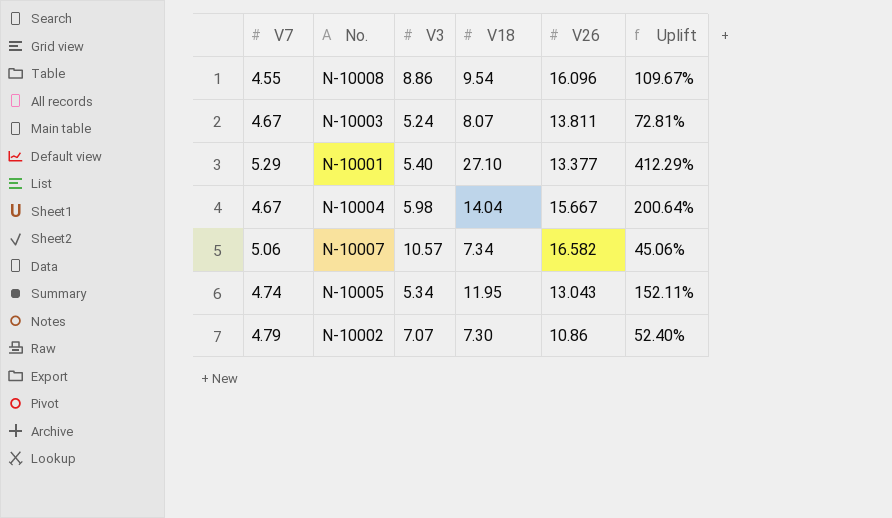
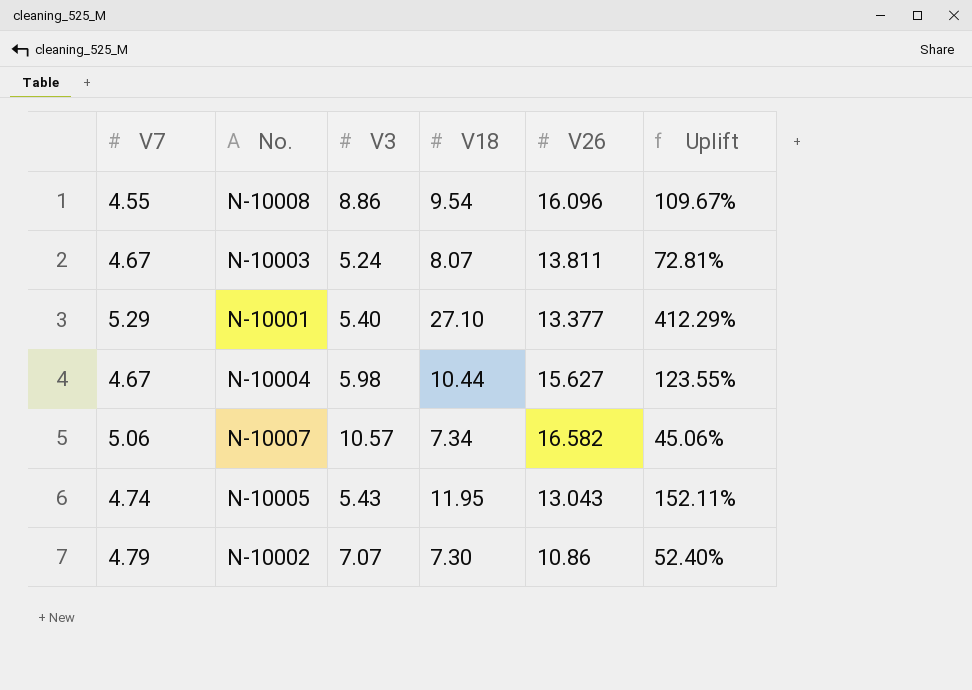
N-10004 | V18: 14.04 -> 10.44
N-10004 | V26: 15.667 -> 15.627
N-10004 | Uplift: 200.64% -> 123.55%
N-10005 | V3: 5.34 -> 5.43

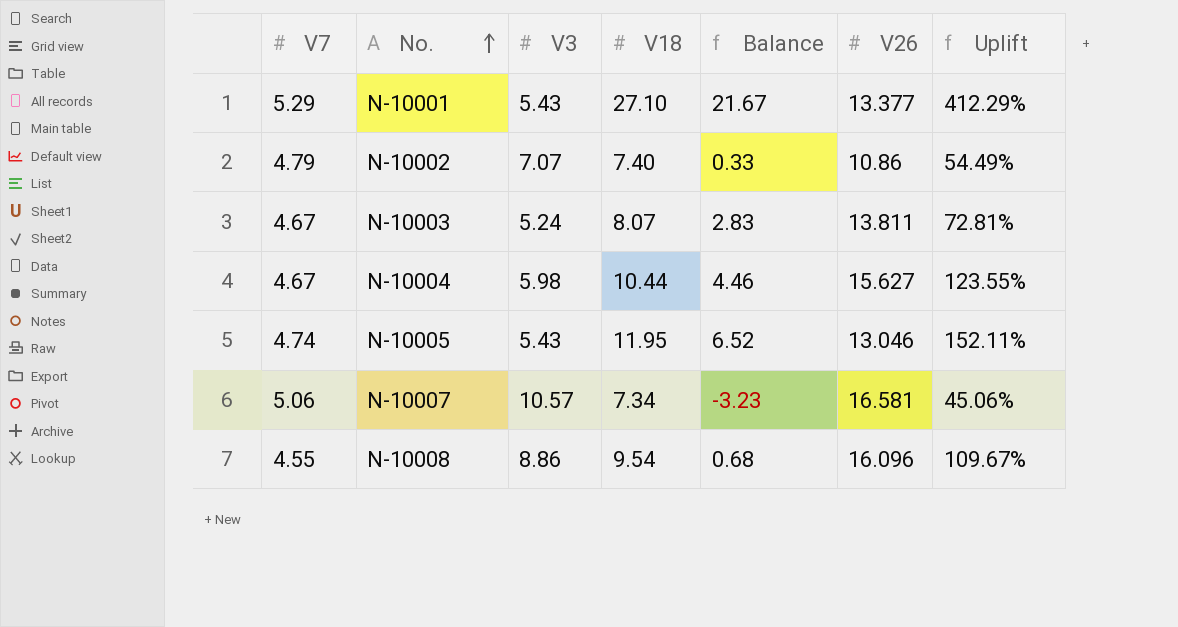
row order: none -> No. ascending
column Balance | formula: none -> [V18] - [V3]
N-10001 | V3: 5.40 -> 5.43
N-10002 | V18: 7.30 -> 7.40
N-10002 | Uplift: 52.40% -> 54.49%
N-10005 | V26: 13.043 -> 13.046
N-10007 | V26: 16.582 -> 16.581

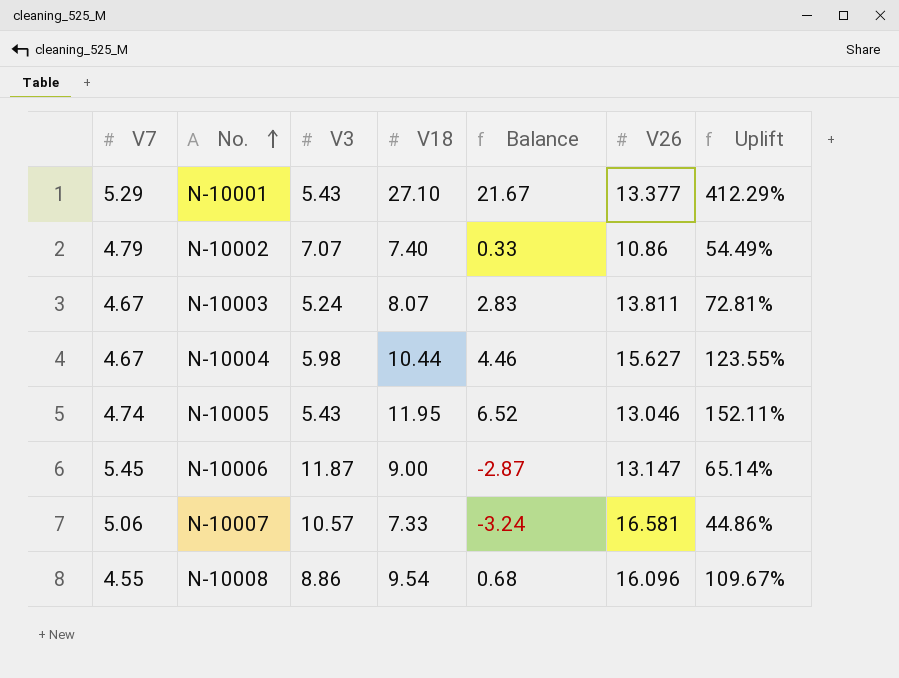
row N-10006: none -> 5.45 | 11.87 | 9.00 | -2.87 | 13.147 | 65.14%
N-10007 | V18: 7.34 -> 7.33
N-10007 | Balance: -3.23 -> -3.24
N-10007 | Uplift: 45.06% -> 44.86%

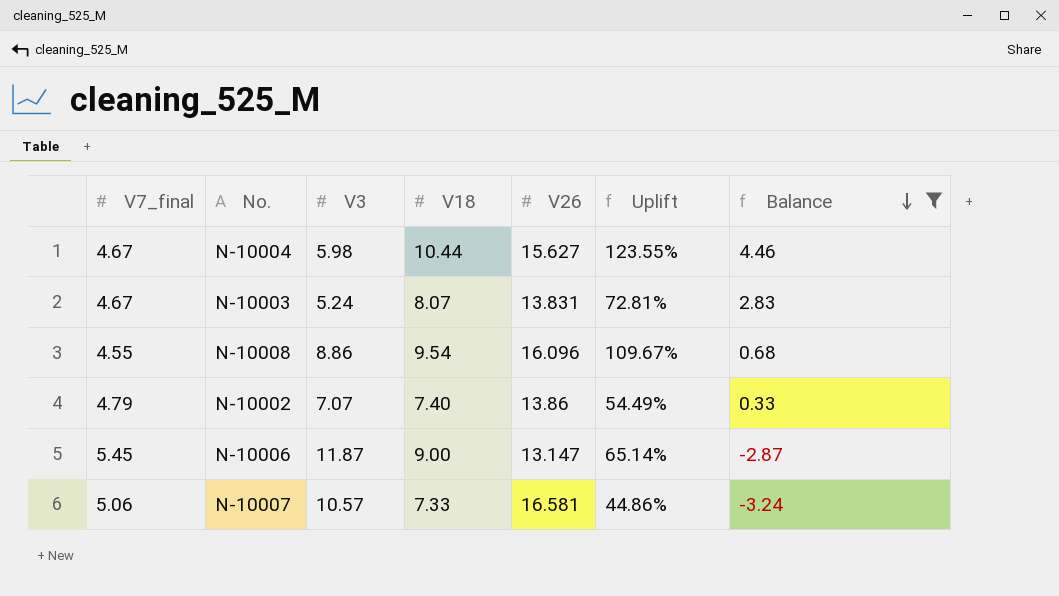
filter: none -> Balance <= 4.46
row order: No. ascending -> Balance descending
column name: V7 -> V7_final
column Balance | position: 5 -> 7
N-10003 | V26: 13.811 -> 13.831
N-10002 | V26: 10.86 -> 13.86

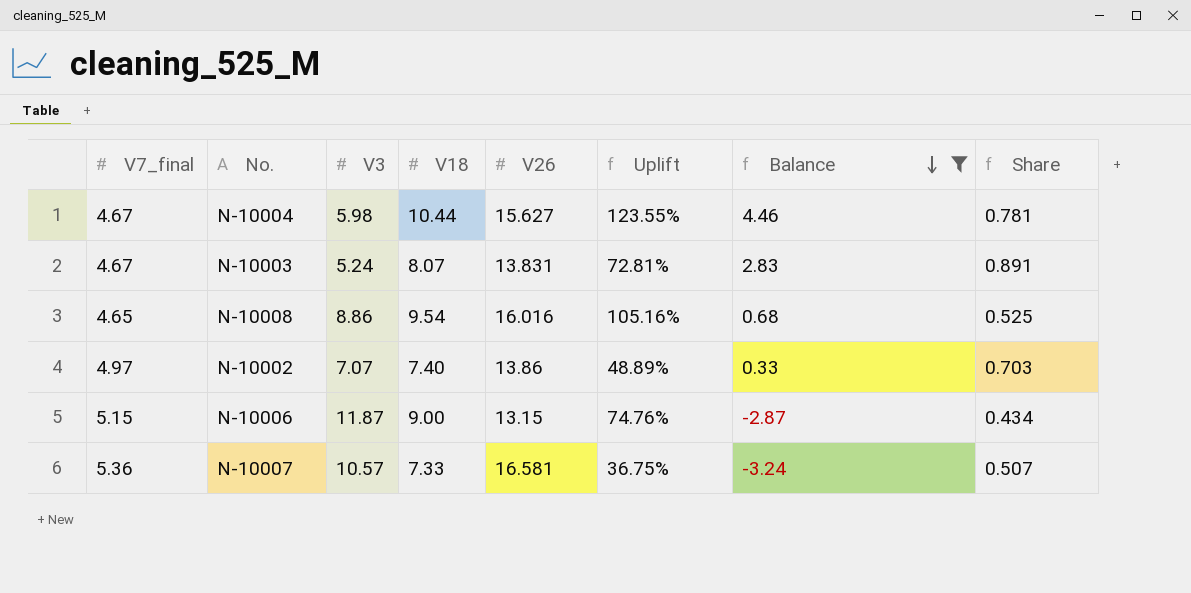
column Share | formula: none -> [V7_final] / [V3]
N-10008 | V7_final: 4.55 -> 4.65
N-10008 | V26: 16.096 -> 16.016
N-10008 | Uplift: 109.67% -> 105.16%
N-10002 | V7_final: 4.79 -> 4.97
N-10002 | Uplift: 54.49% -> 48.89%
N-10006 | V7_final: 5.45 -> 5.15
N-10006 | V26: 13.147 -> 13.15
N-10006 | Uplift: 65.14% -> 74.76%
N-10007 | V7_final: 5.06 -> 5.36
N-10007 | Uplift: 44.86% -> 36.75%

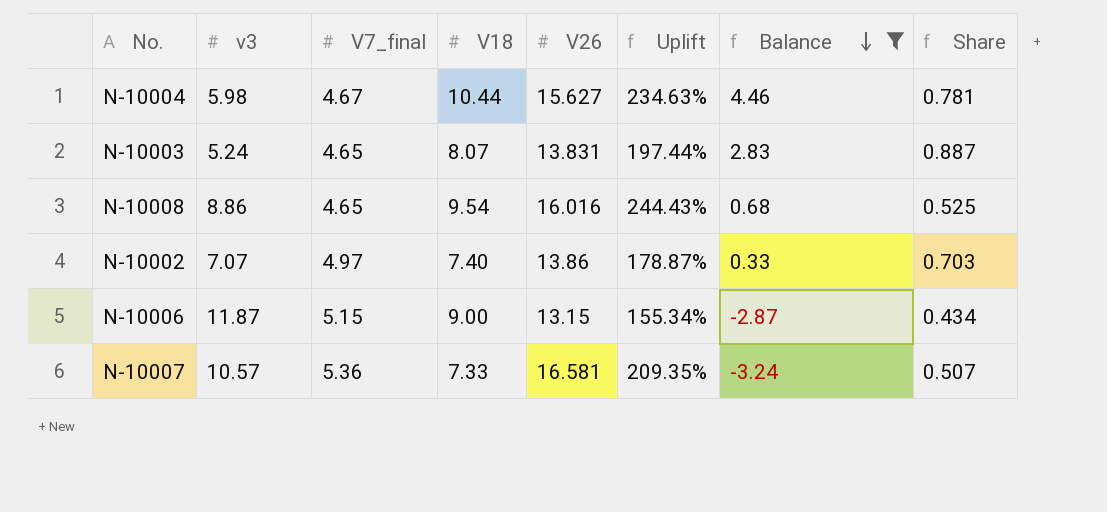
column name: V3 -> v3
column V7_final | position: 1 -> 3
column Uplift | formula: ([V18] - [V7_final]) / [V7_final] -> ([V26] - [V7_final]) / [V7_final]
N-10003 | V7_final: 4.67 -> 4.65
N-10003 | Share: 0.891 -> 0.887

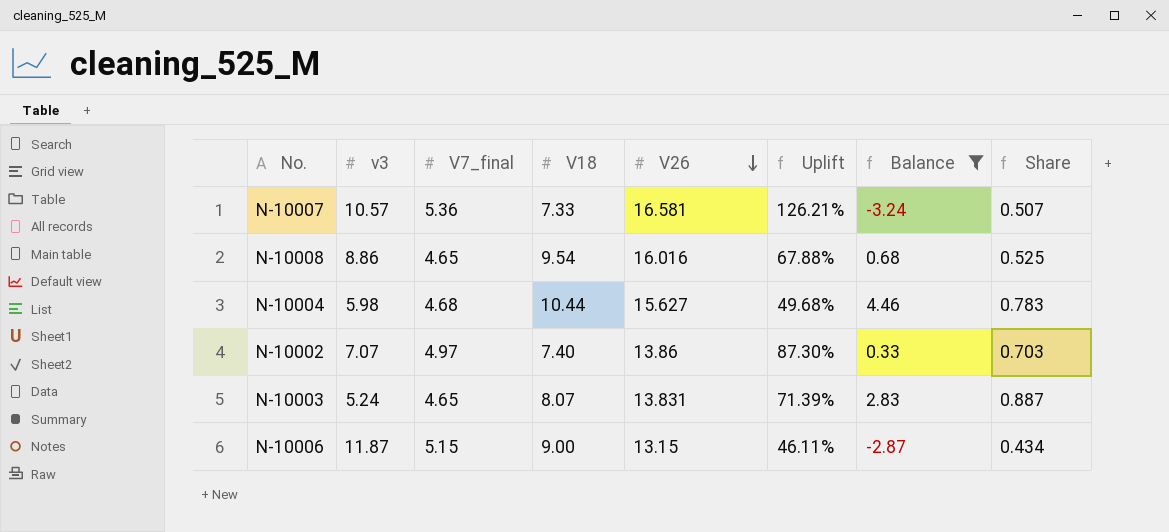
row order: Balance descending -> V26 descending
column Uplift | formula: ([V26] - [V7_final]) / [V7_final] -> ([V26] - [V18]) / [V18]
N-10004 | V7_final: 4.67 -> 4.68
N-10004 | Share: 0.781 -> 0.783

